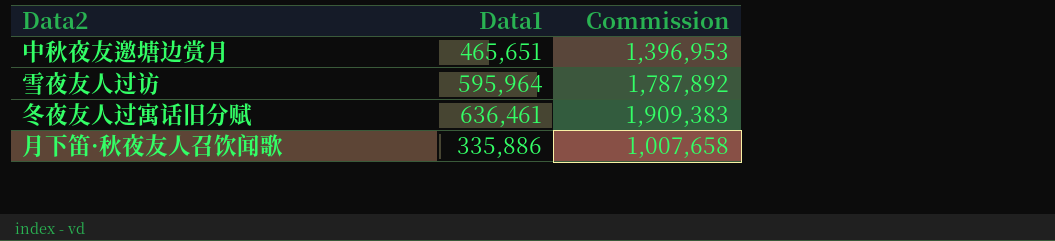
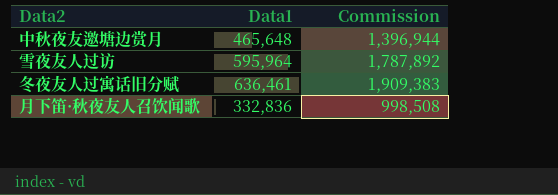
中秋夜友邀塘边赏月 | Data1: 465,651 -> 465,648
中秋夜友邀塘边赏月 | Commission: 1,396,953 -> 1,396,944
月下笛·秋夜友人召饮闻歌 | Data1: 335,886 -> 332,836
月下笛·秋夜友人召饮闻歌 | Commission: 1,007,658 -> 998,508

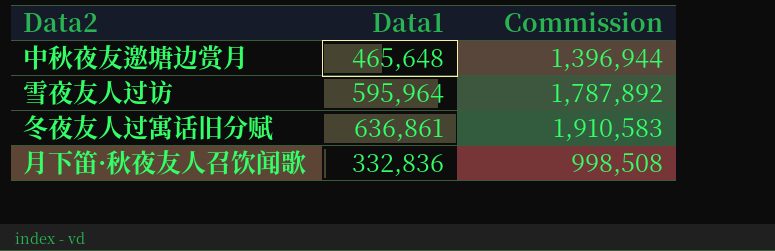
冬夜友人过寓话旧分赋 | Data1: 636,461 -> 636,861
冬夜友人过寓话旧分赋 | Commission: 1,909,383 -> 1,910,583

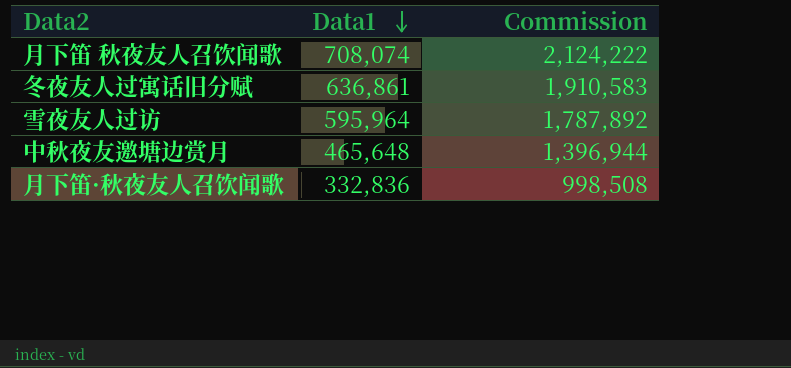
row order: none -> Data1 descending
row 月下笛 秋夜友人召饮闻歌: none -> 708,074 | 2,124,222

